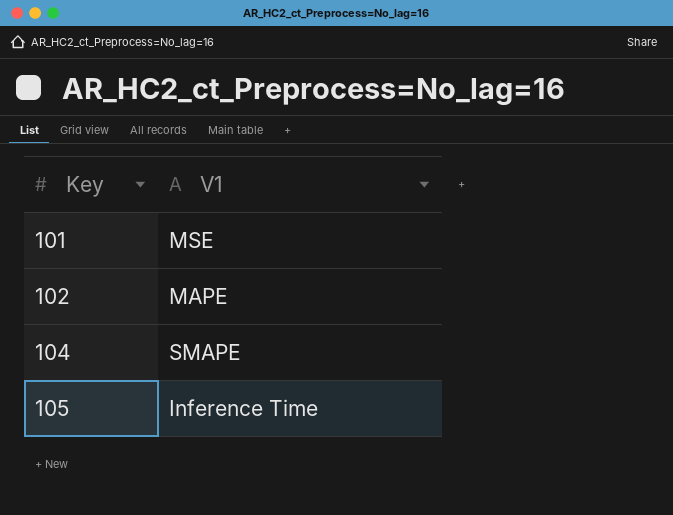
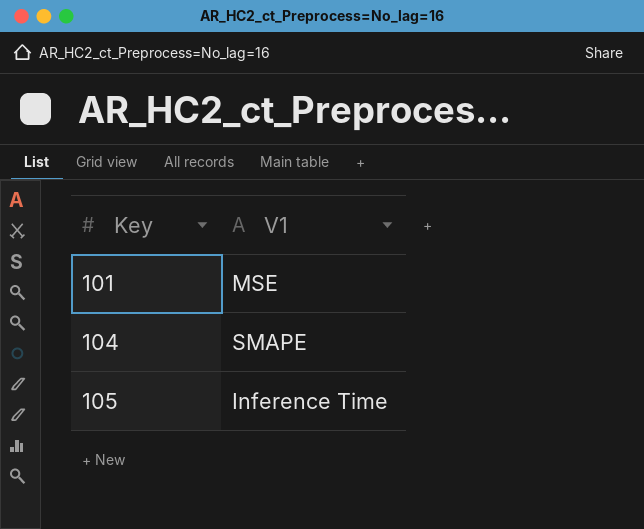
row 102: MAPE -> none

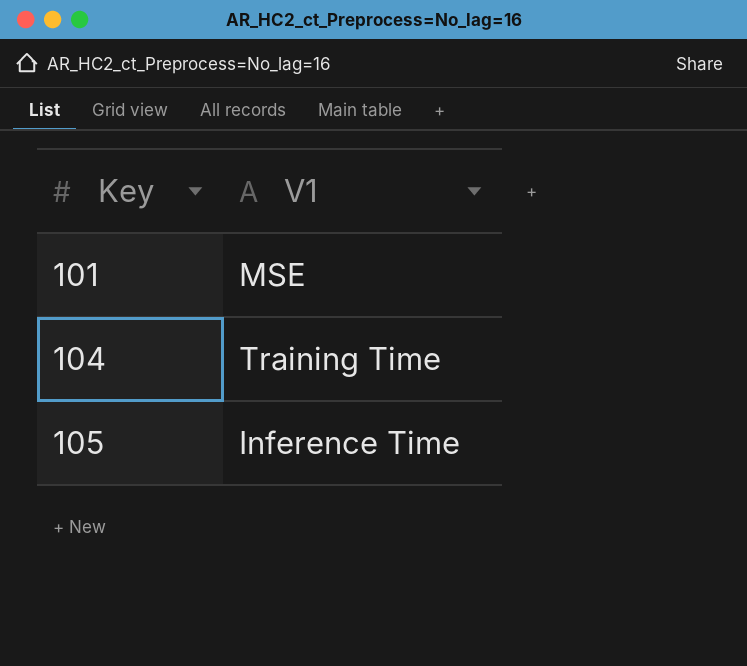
104 | V1: SMAPE -> Training Time

